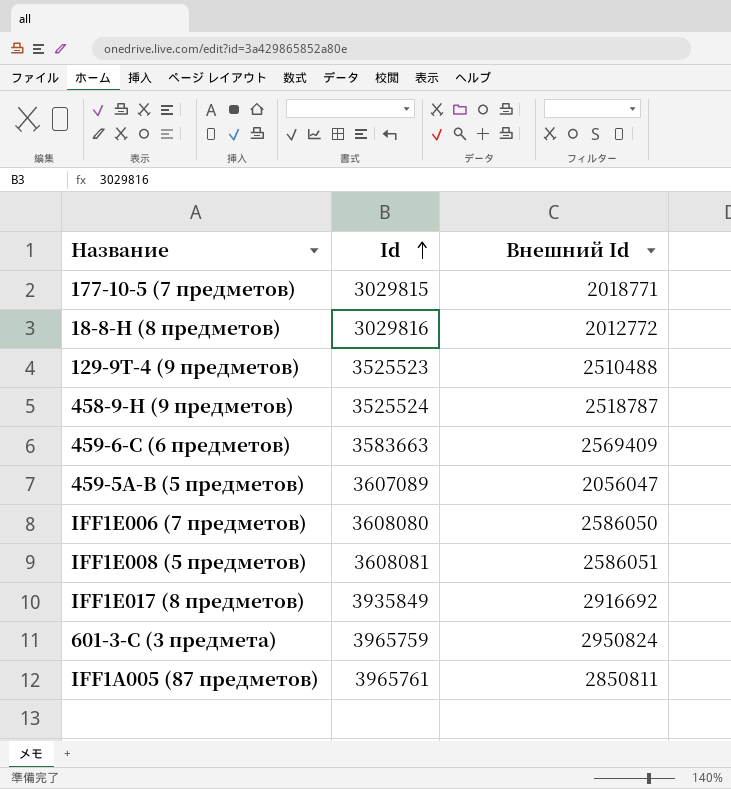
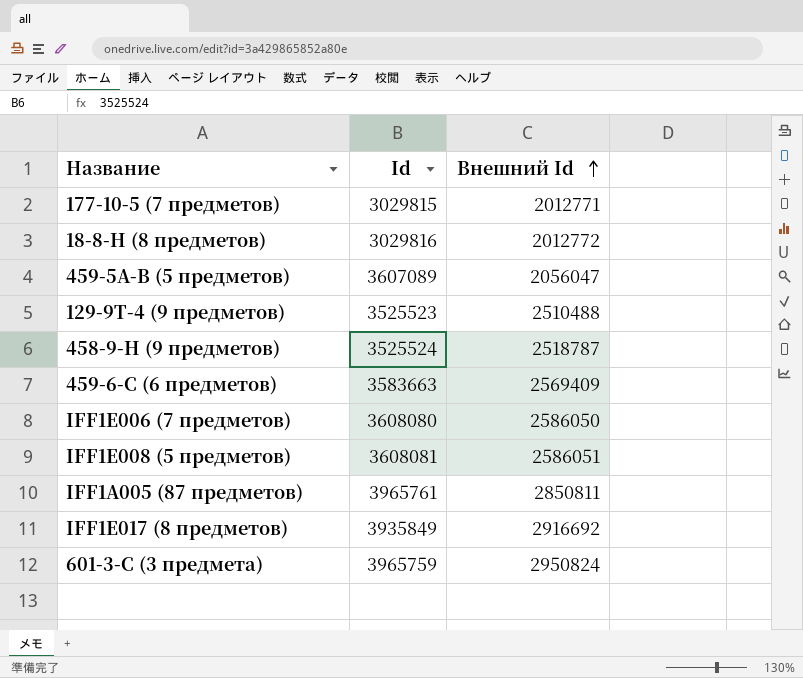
row order: Id ascending -> Внешний Id ascending
177-10-5 (7 предметов) | Внешний Id: 2018771 -> 2012771

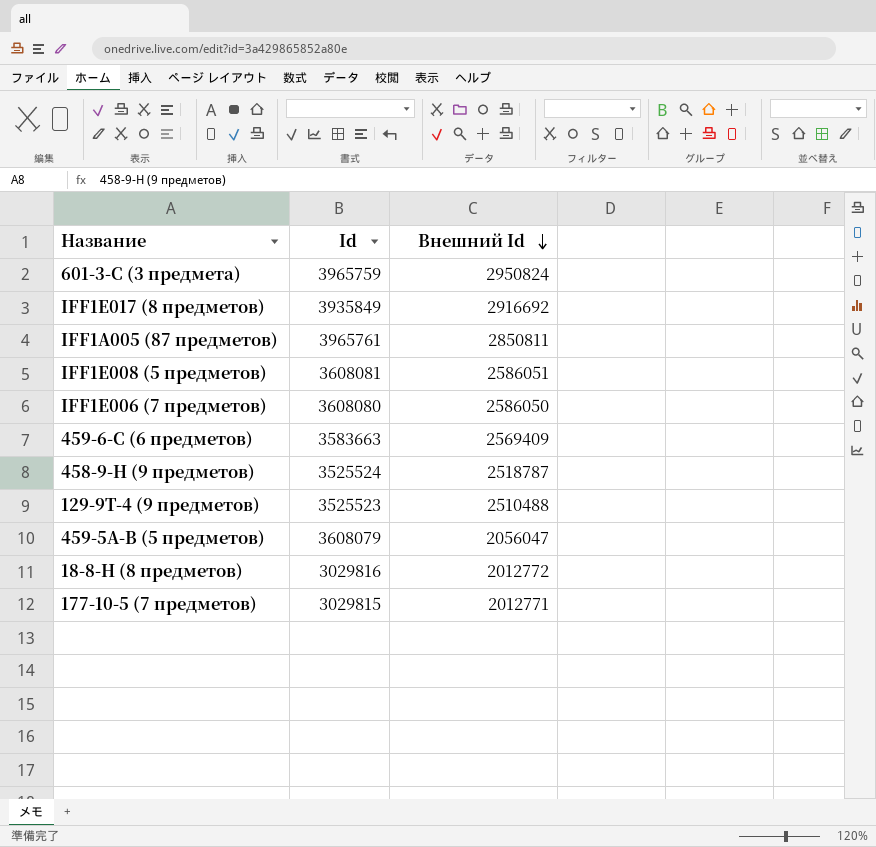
row order: Внешний Id ascending -> Внешний Id descending
459-5A-B (5 предметов) | Id: 3607089 -> 3608079

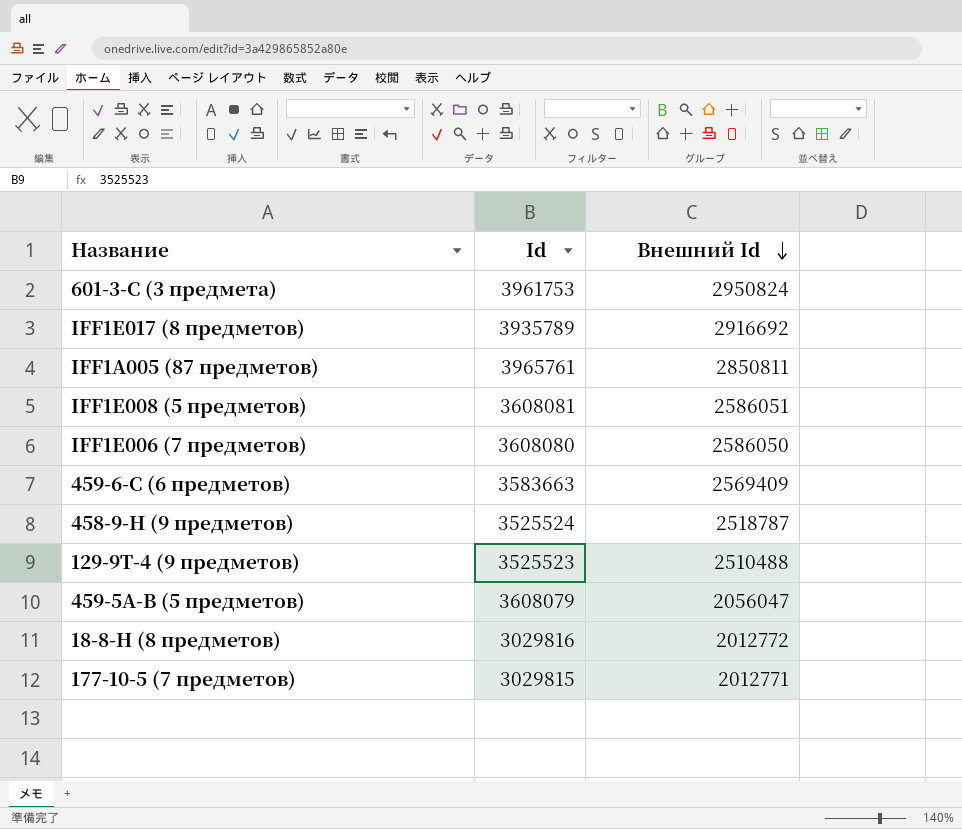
601-3-C (3 предмета) | Id: 3965759 -> 3961753
IFF1E017 (8 предметов) | Id: 3935849 -> 3935789

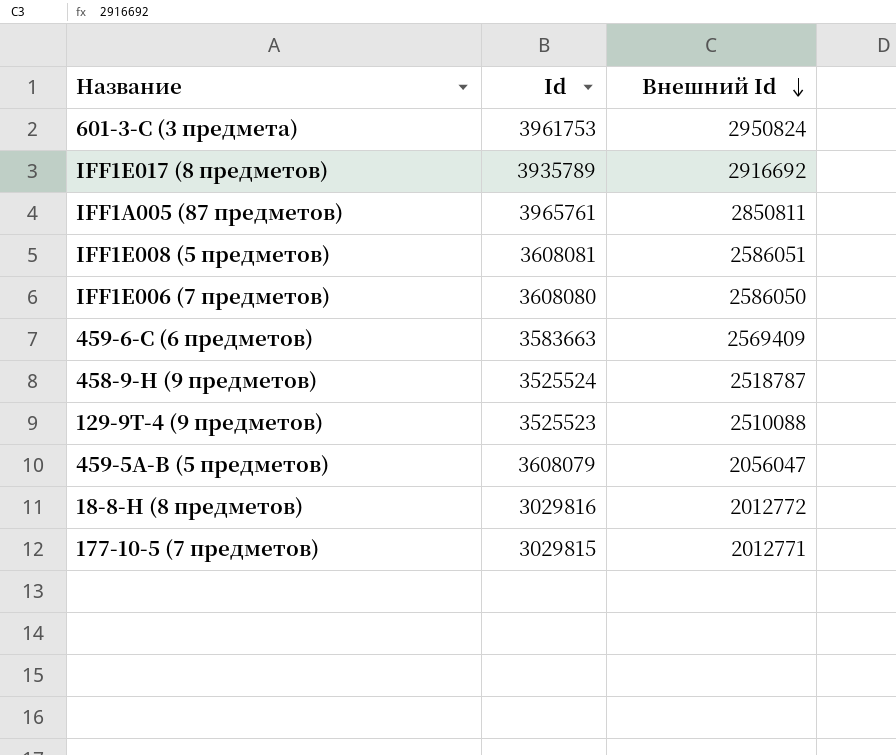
129-9T-4 (9 предметов) | Внешний Id: 2510488 -> 2510088

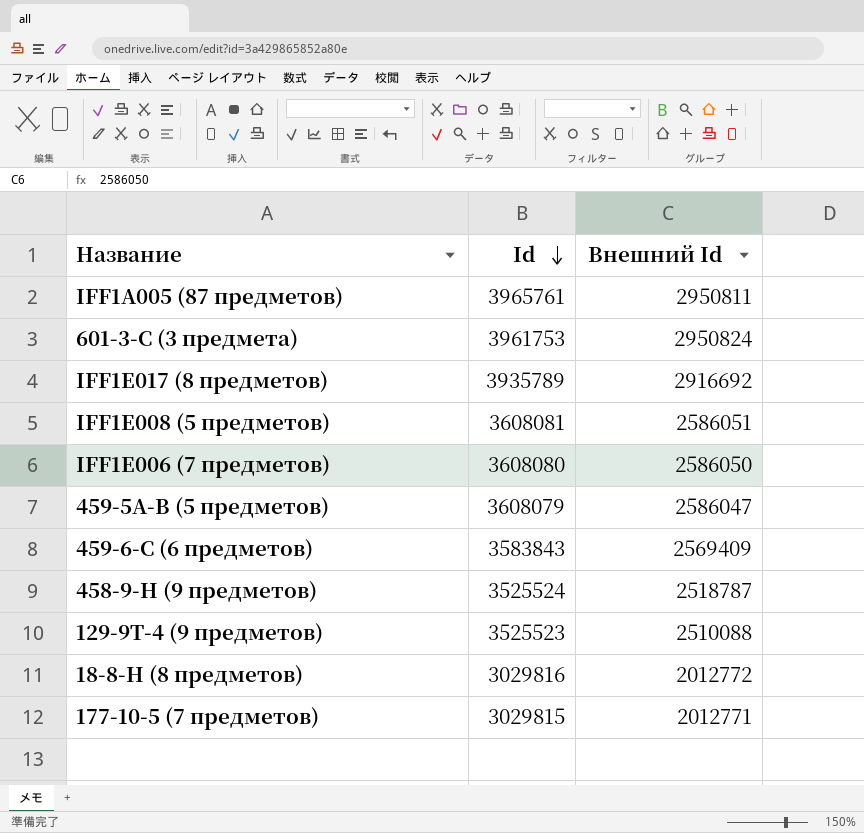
row order: Внешний Id descending -> Id descending
IFF1A005 (87 предметов) | Внешний Id: 2850811 -> 2950811
459-5A-B (5 предметов) | Внешний Id: 2056047 -> 2586047
459-6-C (6 предметов) | Id: 3583663 -> 3583843

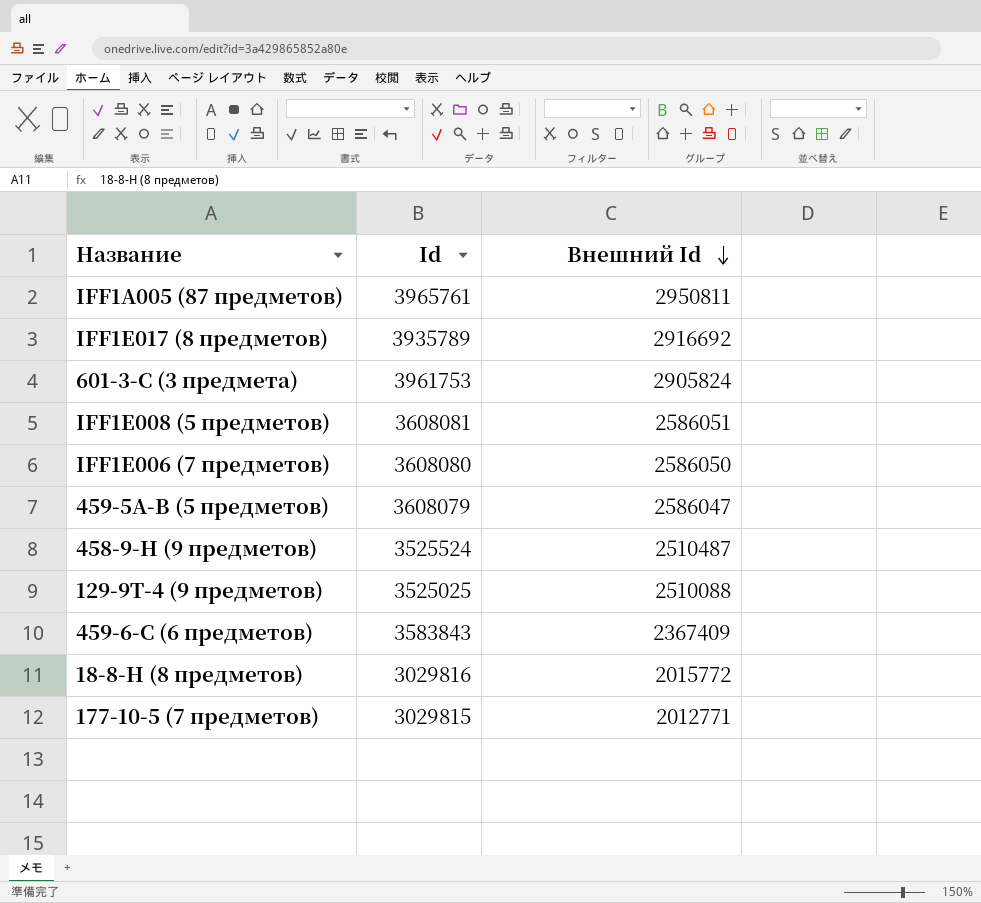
row order: Id descending -> Внешний Id descending
601-3-C (3 предмета) | Внешний Id: 2950824 -> 2905824
458-9-H (9 предметов) | Внешний Id: 2518787 -> 2510487
129-9T-4 (9 предметов) | Id: 3525523 -> 3525025
459-6-C (6 предметов) | Внешний Id: 2569409 -> 2367409
18-8-H (8 предметов) | Внешний Id: 2012772 -> 2015772

